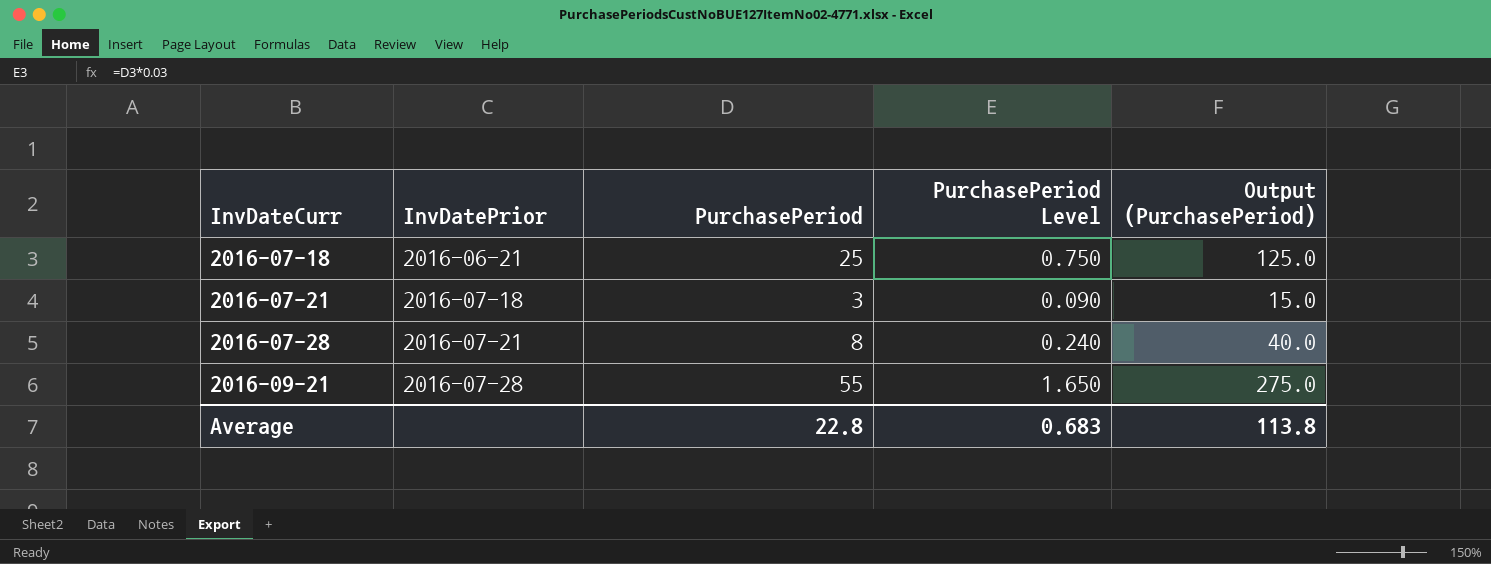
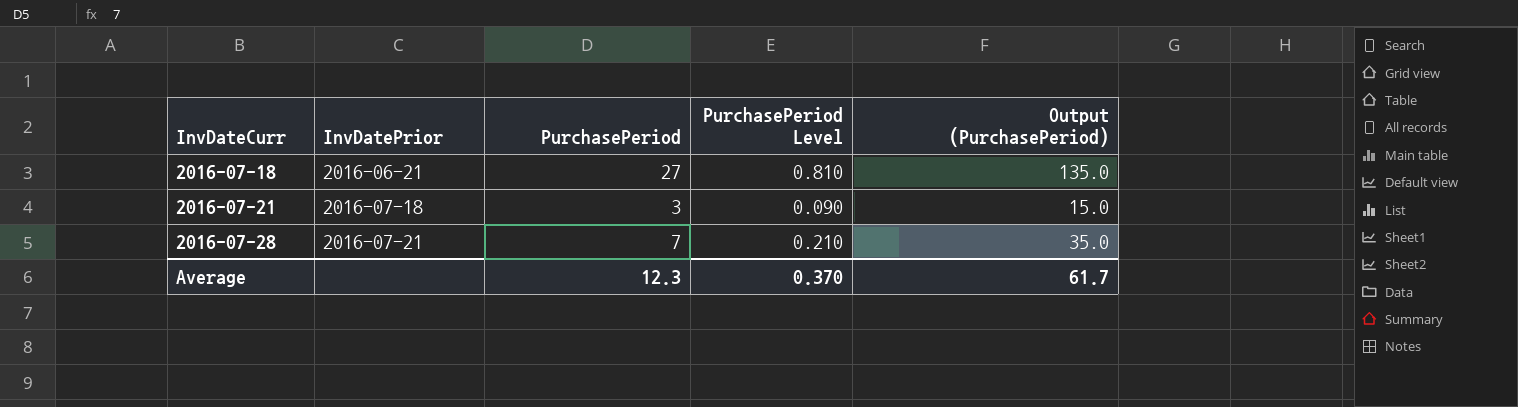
row 2016-09-21: 2016-07-28 | 55 | 1.650 | 275.0 -> none
2016-07-18 | PurchasePeriod: 25 -> 27
2016-07-18 | PurchasePeriod Level: 0.750 -> 0.810
2016-07-18 | Output (PurchasePeriod): 125.0 -> 135.0
2016-07-28 | PurchasePeriod: 8 -> 7
2016-07-28 | PurchasePeriod Level: 0.240 -> 0.210
2016-07-28 | Output (PurchasePeriod): 40.0 -> 35.0
Average | PurchasePeriod: 22.8 -> 12.3
Average | PurchasePeriod Level: 0.683 -> 0.370
Average | Output (PurchasePeriod): 113.8 -> 61.7

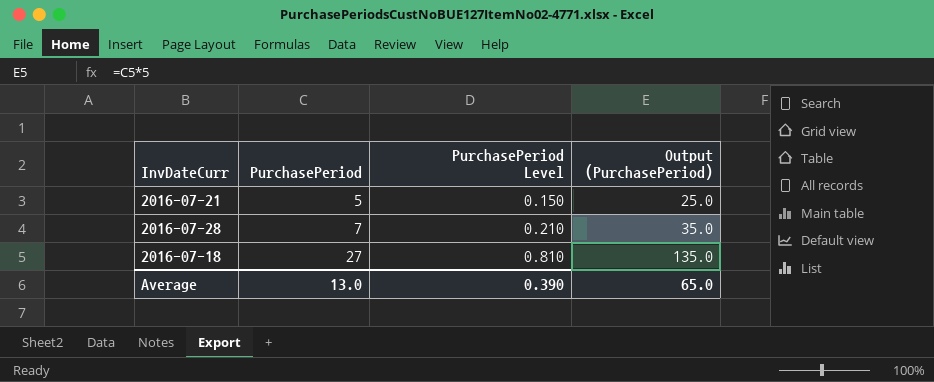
row order: InvDateCurr ascending -> PurchasePeriod ascending
column InvDatePrior | position: 2 -> none
2016-07-21 | PurchasePeriod: 3 -> 5
2016-07-21 | PurchasePeriod Level: 0.090 -> 0.150
2016-07-21 | Output (PurchasePeriod): 15.0 -> 25.0
Average | PurchasePeriod: 12.3 -> 13.0
Average | PurchasePeriod Level: 0.370 -> 0.390
Average | Output (PurchasePeriod): 61.7 -> 65.0

